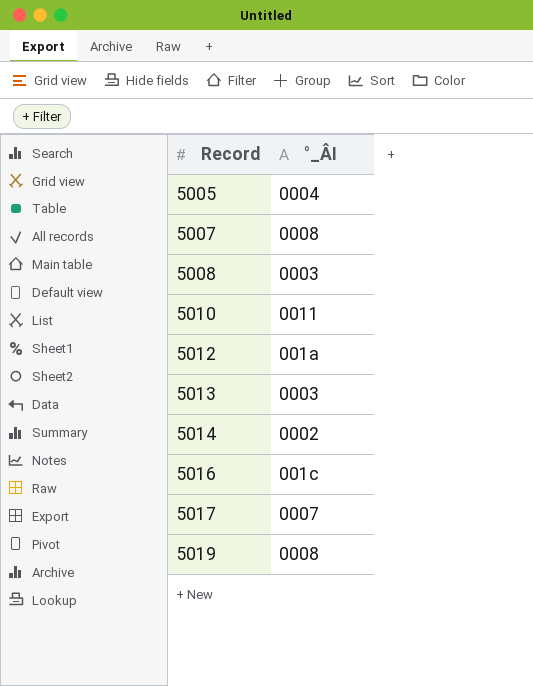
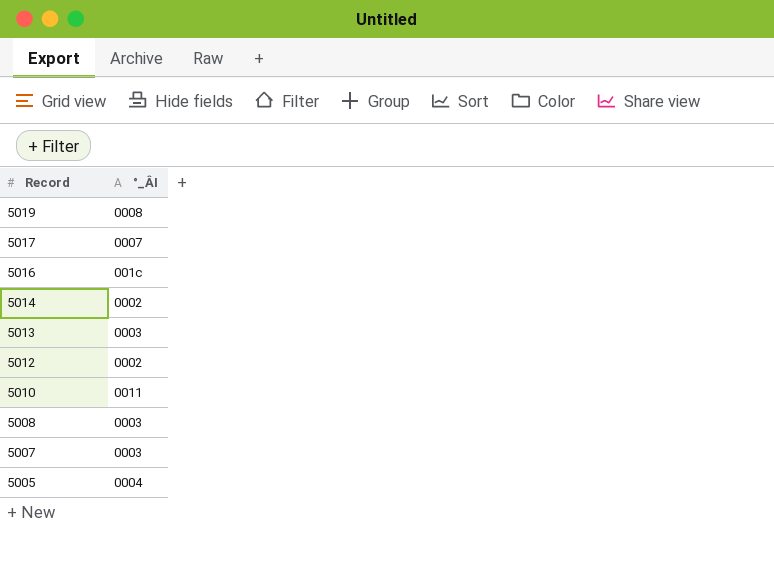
row order: Record ascending -> Record descending
5012 | °_ÂI: 001a -> 0002
5007 | °_ÂI: 0008 -> 0003

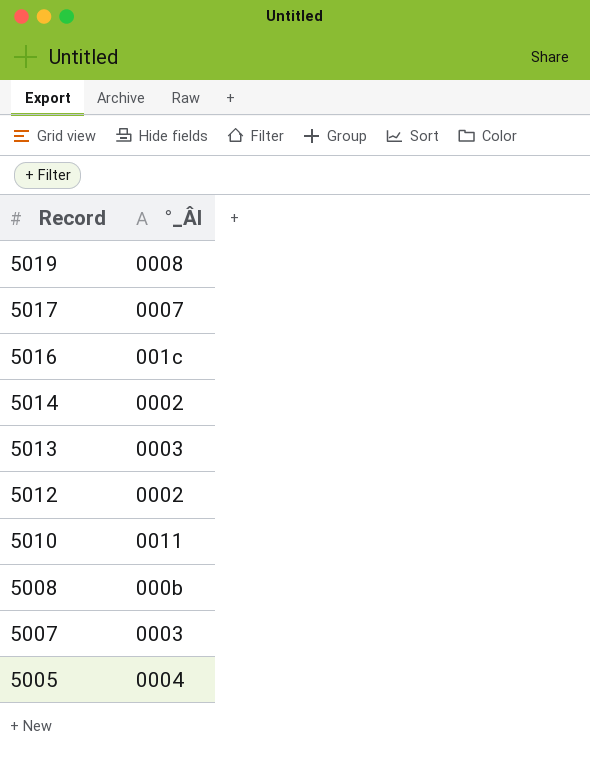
5008 | °_ÂI: 0003 -> 000b

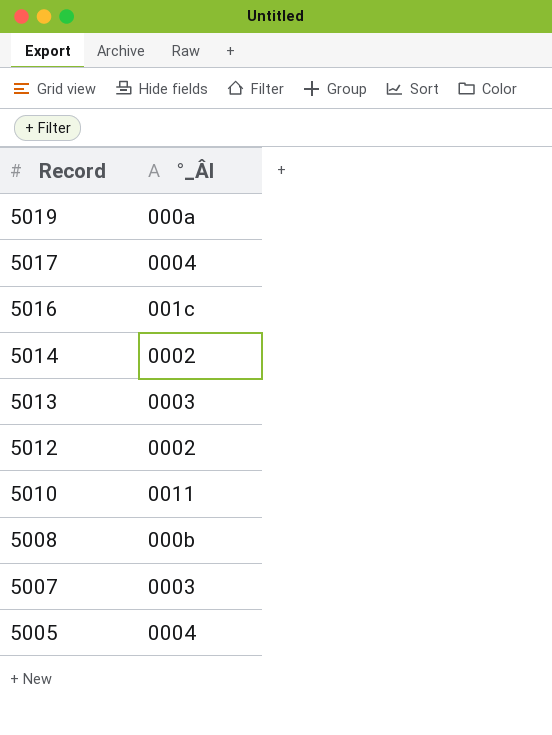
5019 | °_ÂI: 0008 -> 000a
5017 | °_ÂI: 0007 -> 0004

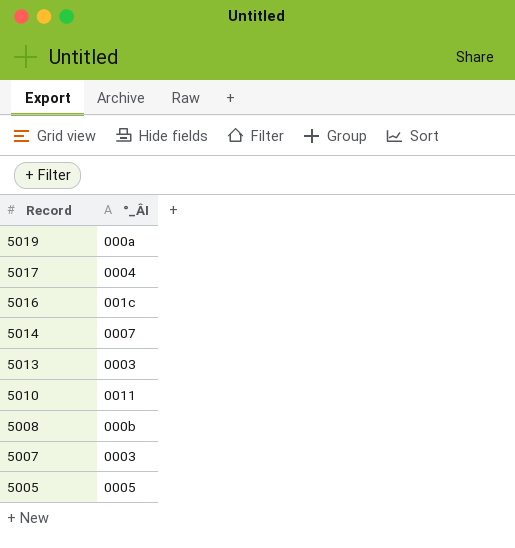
row 5012: 0002 -> none
5014 | °_ÂI: 0002 -> 0007
5005 | °_ÂI: 0004 -> 0005

